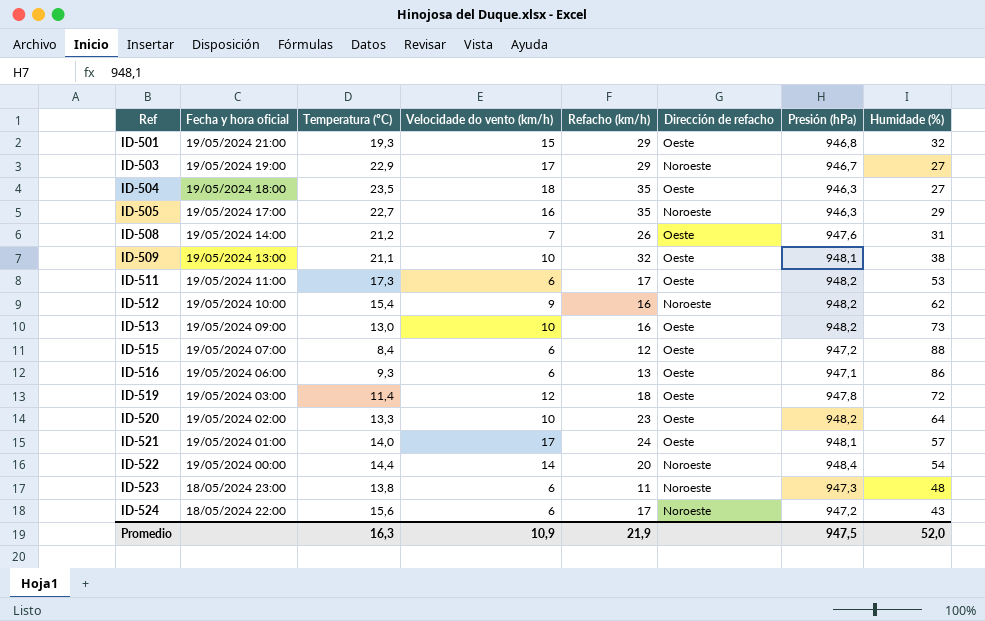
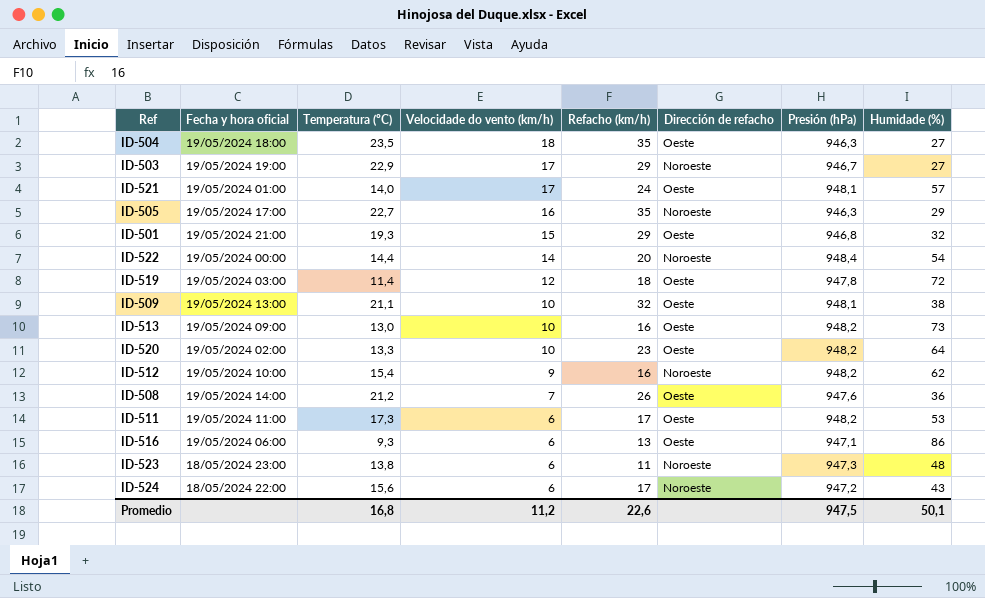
row order: Ref ascending -> Velocidade do vento (km/h) descending
row ID-515: 19/05/2024 07:00 | 8,4 | 6 | 12 | Oeste | 947,2 | 88 -> none
ID-508 | Humidade (%): 31 -> 36
Promedio | Temperatura (ºC): 16,3 -> 16,8
Promedio | Velocidade do vento (km/h): 10,9 -> 11,2
Promedio | Refacho (km/h): 21,9 -> 22,6
Promedio | Humidade (%): 52,0 -> 50,1

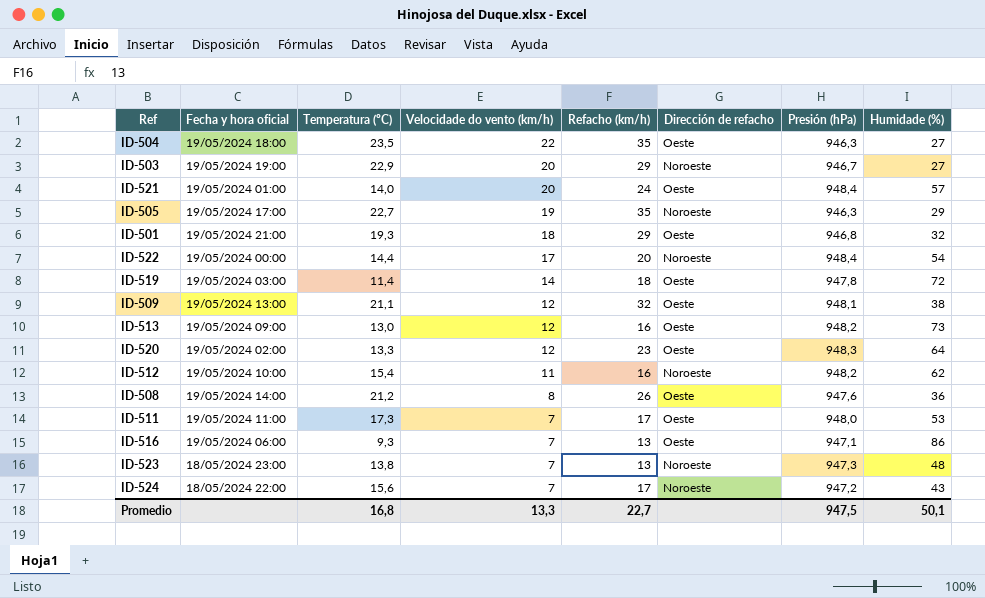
ID-504 | Velocidade do vento (km/h): 18 -> 22
ID-503 | Velocidade do vento (km/h): 17 -> 20
ID-521 | Velocidade do vento (km/h): 17 -> 20
ID-521 | Presión (hPa): 948,1 -> 948,4
ID-505 | Velocidade do vento (km/h): 16 -> 19
ID-501 | Velocidade do vento (km/h): 15 -> 18
ID-522 | Velocidade do vento (km/h): 14 -> 17
ID-519 | Velocidade do vento (km/h): 12 -> 14
ID-509 | Velocidade do vento (km/h): 10 -> 12
ID-513 | Velocidade do vento (km/h): 10 -> 12
ID-520 | Velocidade do vento (km/h): 10 -> 12
ID-520 | Presión (hPa): 948,2 -> 948,3
ID-512 | Velocidade do vento (km/h): 9 -> 11
ID-508 | Velocidade do vento (km/h): 7 -> 8
ID-511 | Velocidade do vento (km/h): 6 -> 7
ID-511 | Presión (hPa): 948,2 -> 948,0
ID-516 | Velocidade do vento (km/h): 6 -> 7
ID-523 | Velocidade do vento (km/h): 6 -> 7
ID-523 | Refacho (km/h): 11 -> 13
ID-524 | Velocidade do vento (km/h): 6 -> 7
Promedio | Velocidade do vento (km/h): 11,2 -> 13,3
Promedio | Refacho (km/h): 22,6 -> 22,7

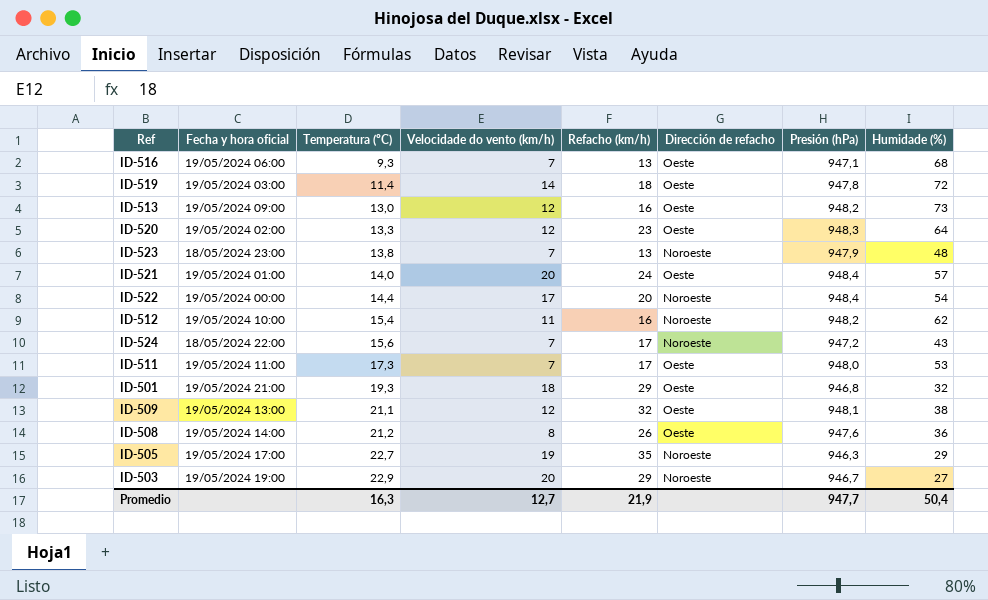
row order: Velocidade do vento (km/h) descending -> Temperatura (ºC) ascending
row ID-504: 19/05/2024 18:00 | 23,5 | 22 | 35 | Oeste | 946,3 | 27 -> none
ID-516 | Humidade (%): 86 -> 68
ID-523 | Presión (hPa): 947,3 -> 947,9
Promedio | Temperatura (ºC): 16,8 -> 16,3
Promedio | Velocidade do vento (km/h): 13,3 -> 12,7
Promedio | Refacho (km/h): 22,7 -> 21,9
Promedio | Presión (hPa): 947,5 -> 947,7
Promedio | Humidade (%): 50,1 -> 50,4

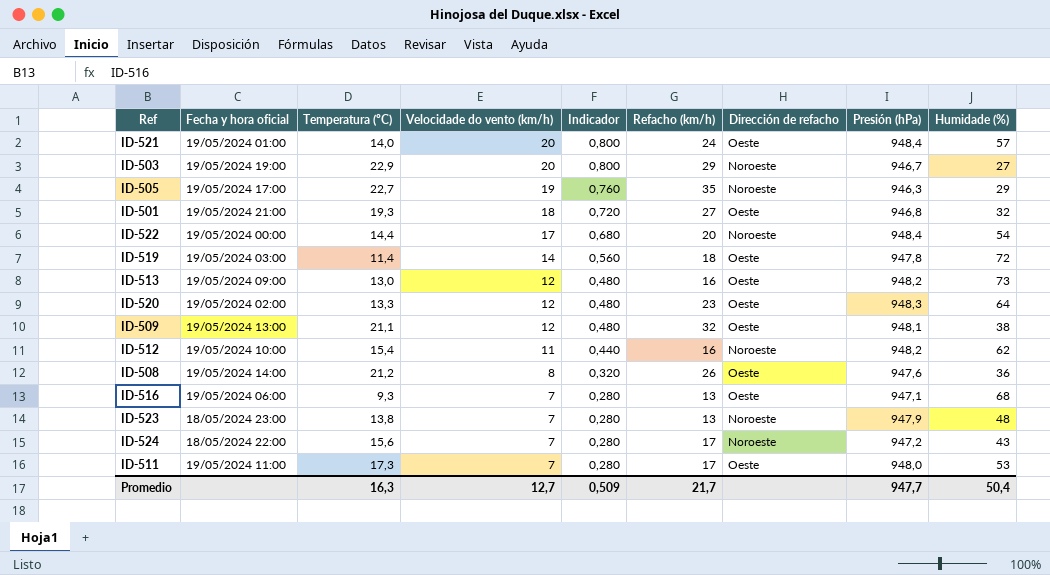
row order: Temperatura (ºC) ascending -> Velocidade do vento (km/h) descending
column Indicador | formula: none -> [Velocidade do vento (km/h)] * 0,04
ID-501 | Refacho (km/h): 29 -> 27
Promedio | Refacho (km/h): 21,9 -> 21,7

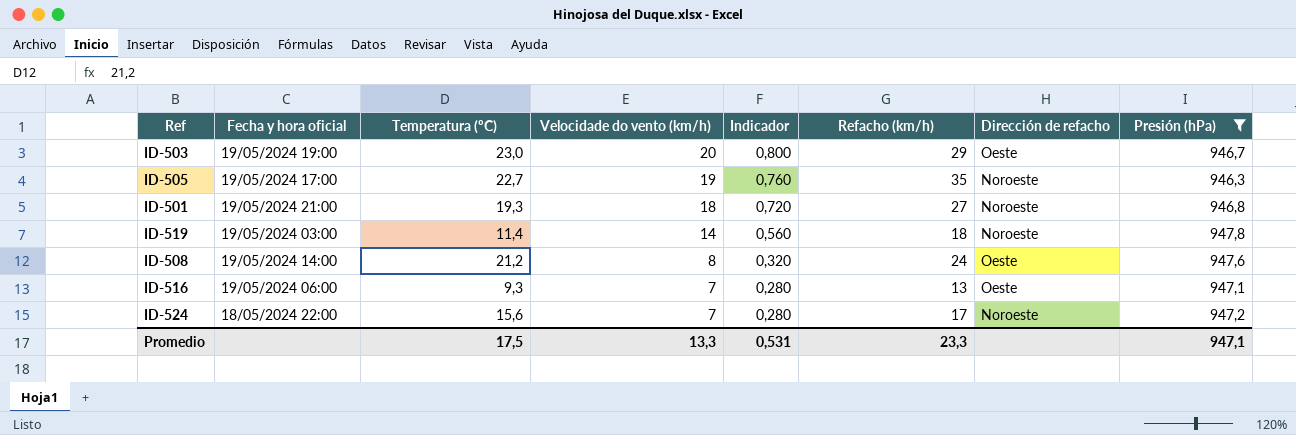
filter: none -> Presión (hPa) <= 947,8
column Humidade (%) | position: 9 -> none
ID-503 | Temperatura (ºC): 22,9 -> 23,0
ID-503 | Dirección de refacho: Noroeste -> Oeste
ID-501 | Dirección de refacho: Oeste -> Noroeste
ID-519 | Dirección de refacho: Oeste -> Noroeste
ID-508 | Refacho (km/h): 26 -> 24
Promedio | Temperatura (ºC): 16,3 -> 17,5
Promedio | Velocidade do vento (km/h): 12,7 -> 13,3
Promedio | Indicador: 0,509 -> 0,531
Promedio | Refacho (km/h): 21,7 -> 23,3
Promedio | Presión (hPa): 947,7 -> 947,1

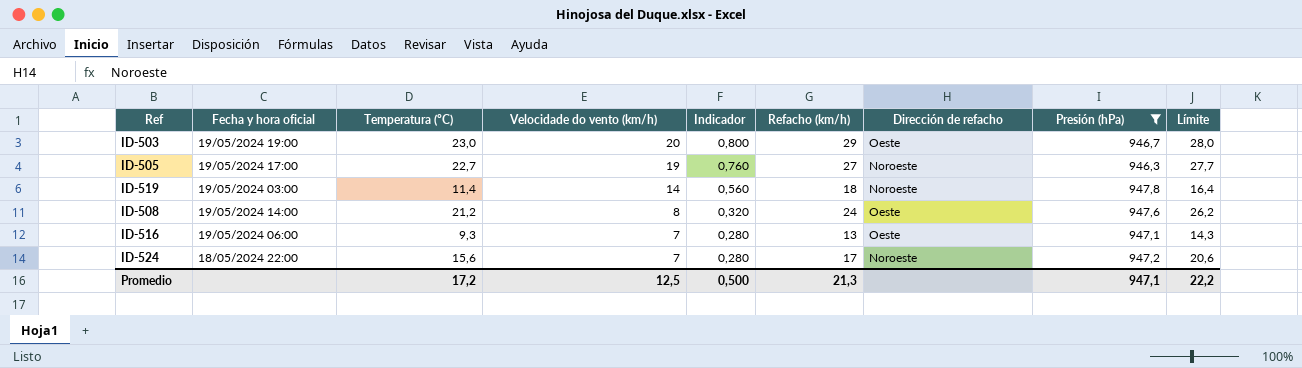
column Límite | formula: none -> [Temperatura (ºC)] + 5
row ID-501: 19/05/2024 21:00 | 19,3 | 18 | 0,720 | 27 | Noroeste | 946,8 -> none
ID-505 | Refacho (km/h): 35 -> 27
Promedio | Temperatura (ºC): 17,5 -> 17,2
Promedio | Velocidade do vento (km/h): 13,3 -> 12,5
Promedio | Indicador: 0,531 -> 0,500
Promedio | Refacho (km/h): 23,3 -> 21,3

